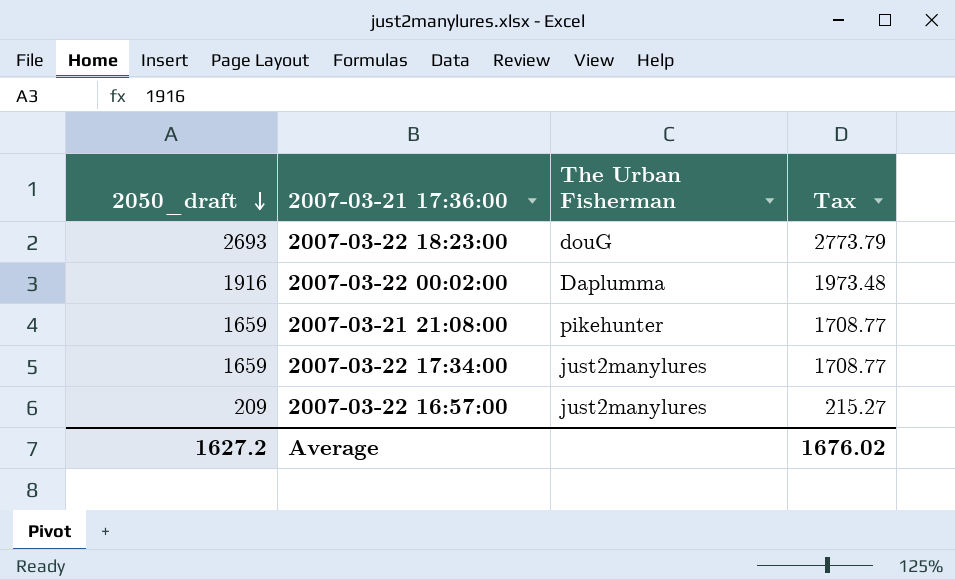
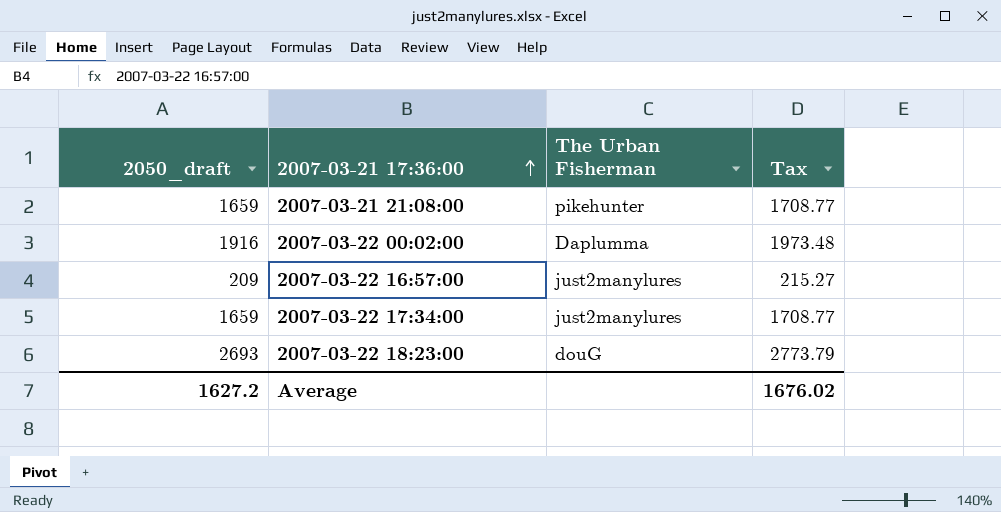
row order: 2050_draft descending -> 2007-03-21 17:36:00 ascending

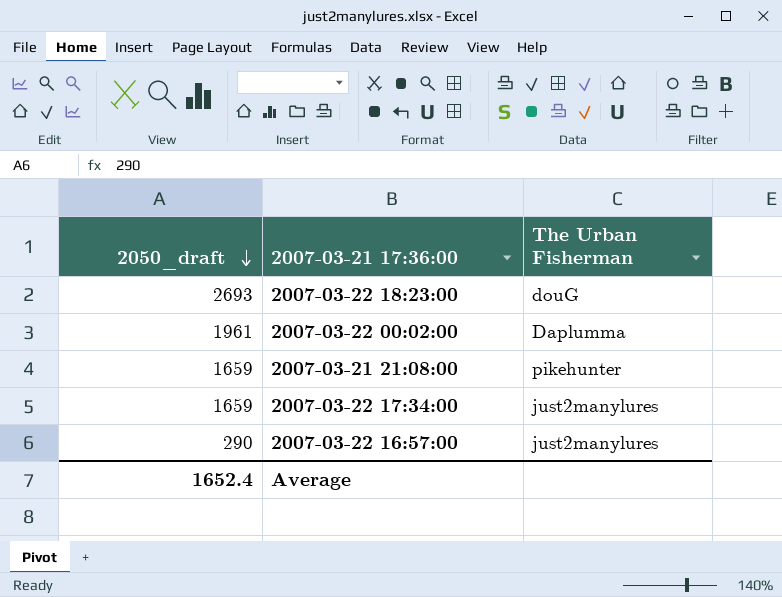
row order: 2007-03-21 17:36:00 ascending -> 2050_draft descending
column Tax | formula: [2050_draft] * 1.03 -> none
2007-03-22 00:02:00 | 2050_draft: 1916 -> 1961
2007-03-22 16:57:00 | 2050_draft: 209 -> 290
Average | 2050_draft: 1627.2 -> 1652.4

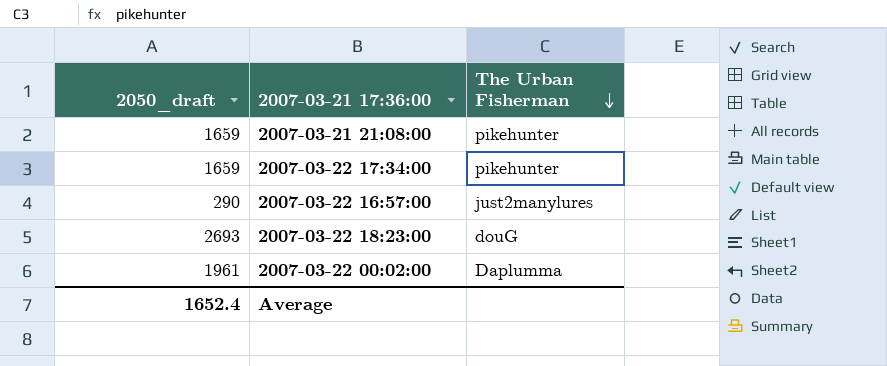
row order: 2050_draft descending -> The Urban Fisherman descending
2007-03-22 17:34:00 | The Urban Fisherman: just2manylures -> pikehunter

